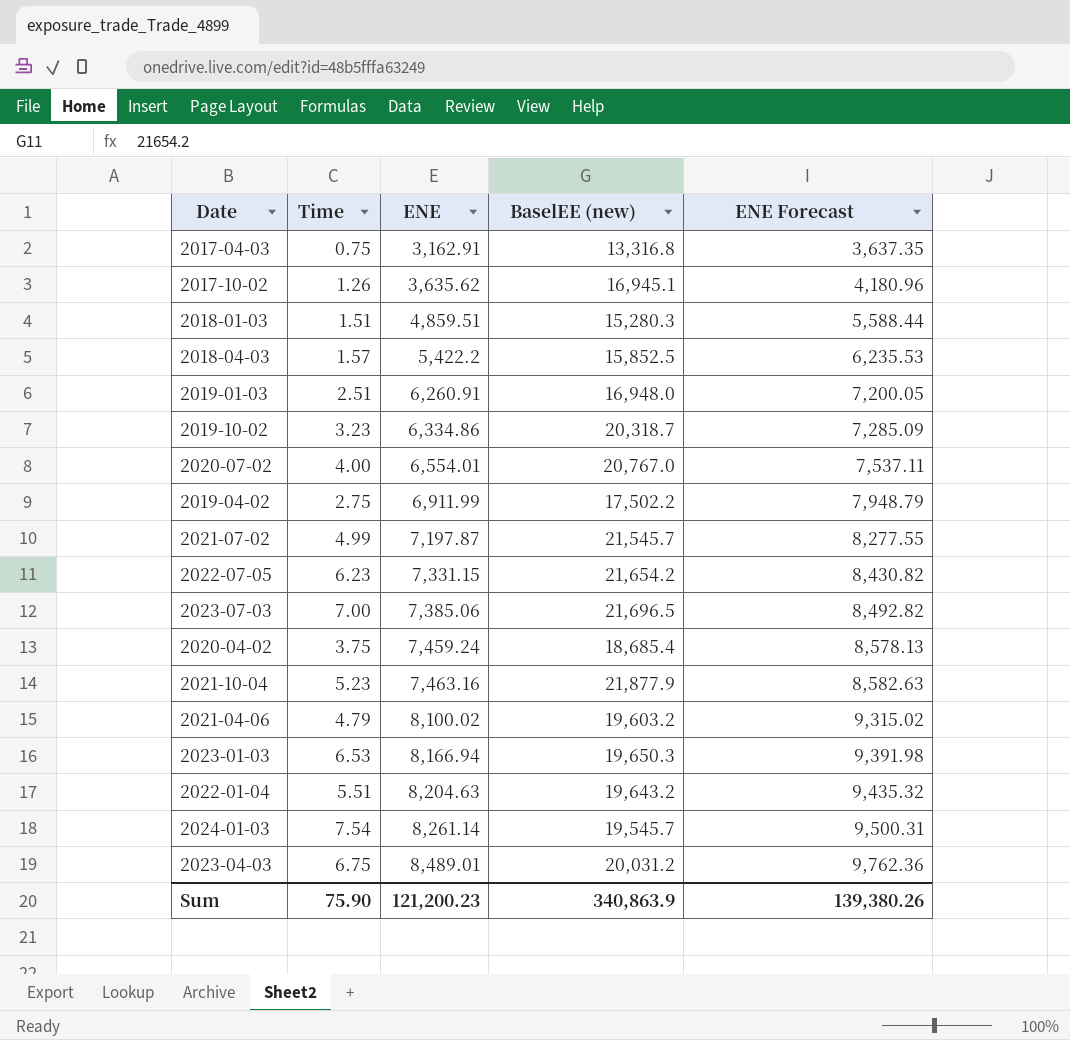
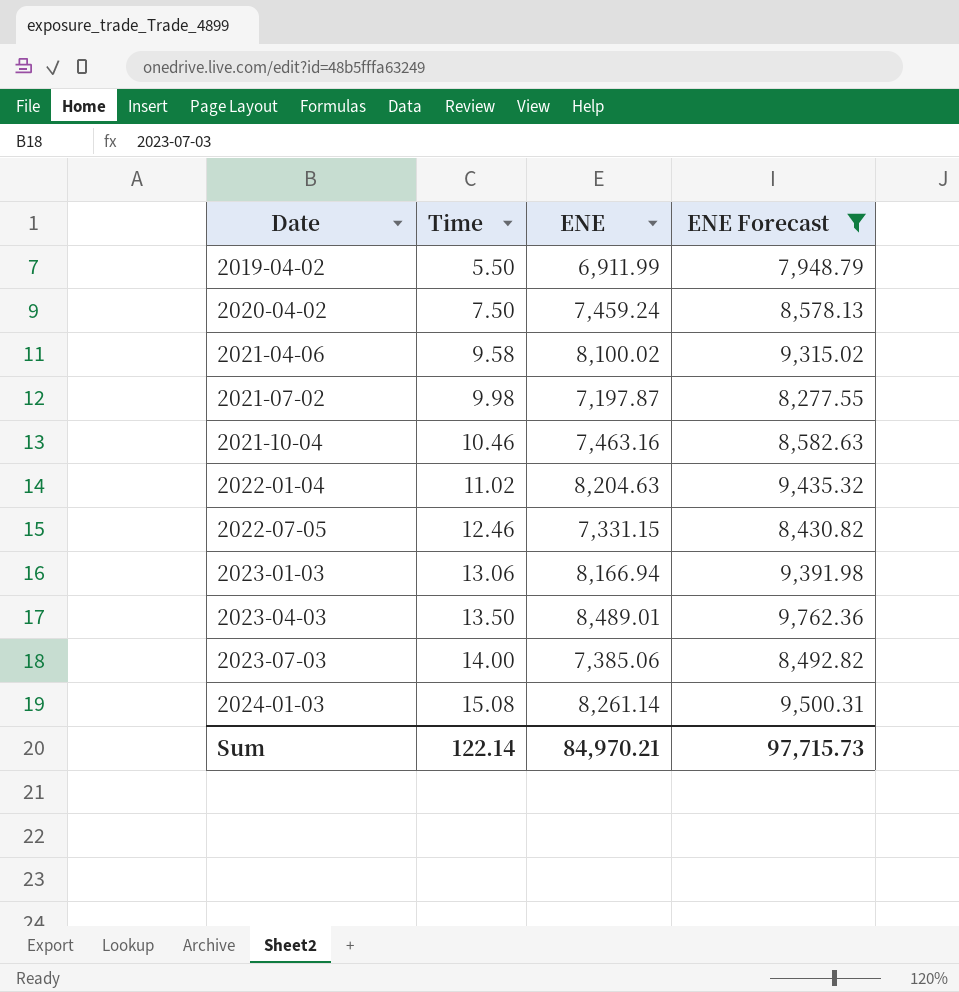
filter: none -> ENE Forecast >= 7,948.79
row order: ENE ascending -> Date ascending
column BaselEE (new) | position: 4 -> none
2019-04-02 | Time: 2.75 -> 5.50
2020-04-02 | Time: 3.75 -> 7.50
2021-04-06 | Time: 4.79 -> 9.58
2021-07-02 | Time: 4.99 -> 9.98
2021-10-04 | Time: 5.23 -> 10.46
2022-01-04 | Time: 5.51 -> 11.02
2022-07-05 | Time: 6.23 -> 12.46
2023-01-03 | Time: 6.53 -> 13.06
2023-04-03 | Time: 6.75 -> 13.50
2023-07-03 | Time: 7.00 -> 14.00
2024-01-03 | Time: 7.54 -> 15.08
Sum | Time: 75.90 -> 122.14
Sum | ENE: 121,200.23 -> 84,970.21
Sum | ENE Forecast: 139,380.26 -> 97,715.73

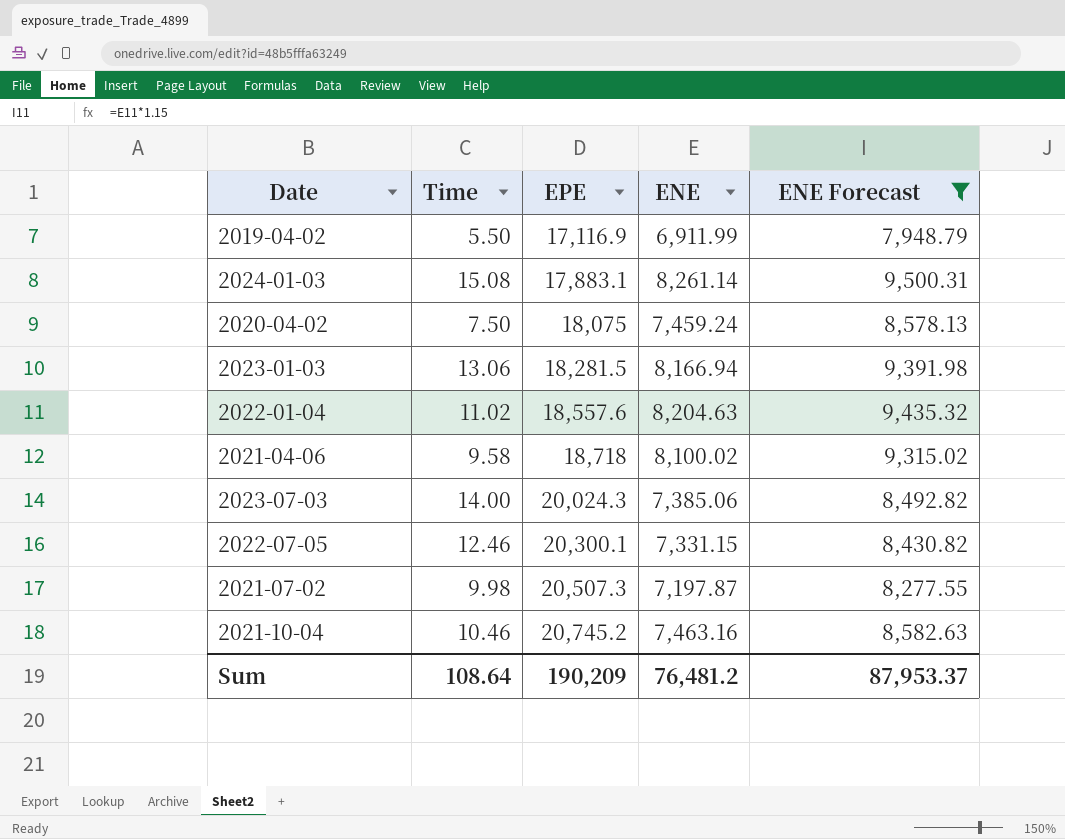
row order: Date ascending -> EPE ascending
column EPE | position: none -> 3
row 2023-04-03: 13.50 | 8,489.01 | 9,762.36 -> none
Sum | Time: 122.14 -> 108.64
Sum | ENE: 84,970.21 -> 76,481.2
Sum | ENE Forecast: 97,715.73 -> 87,953.37

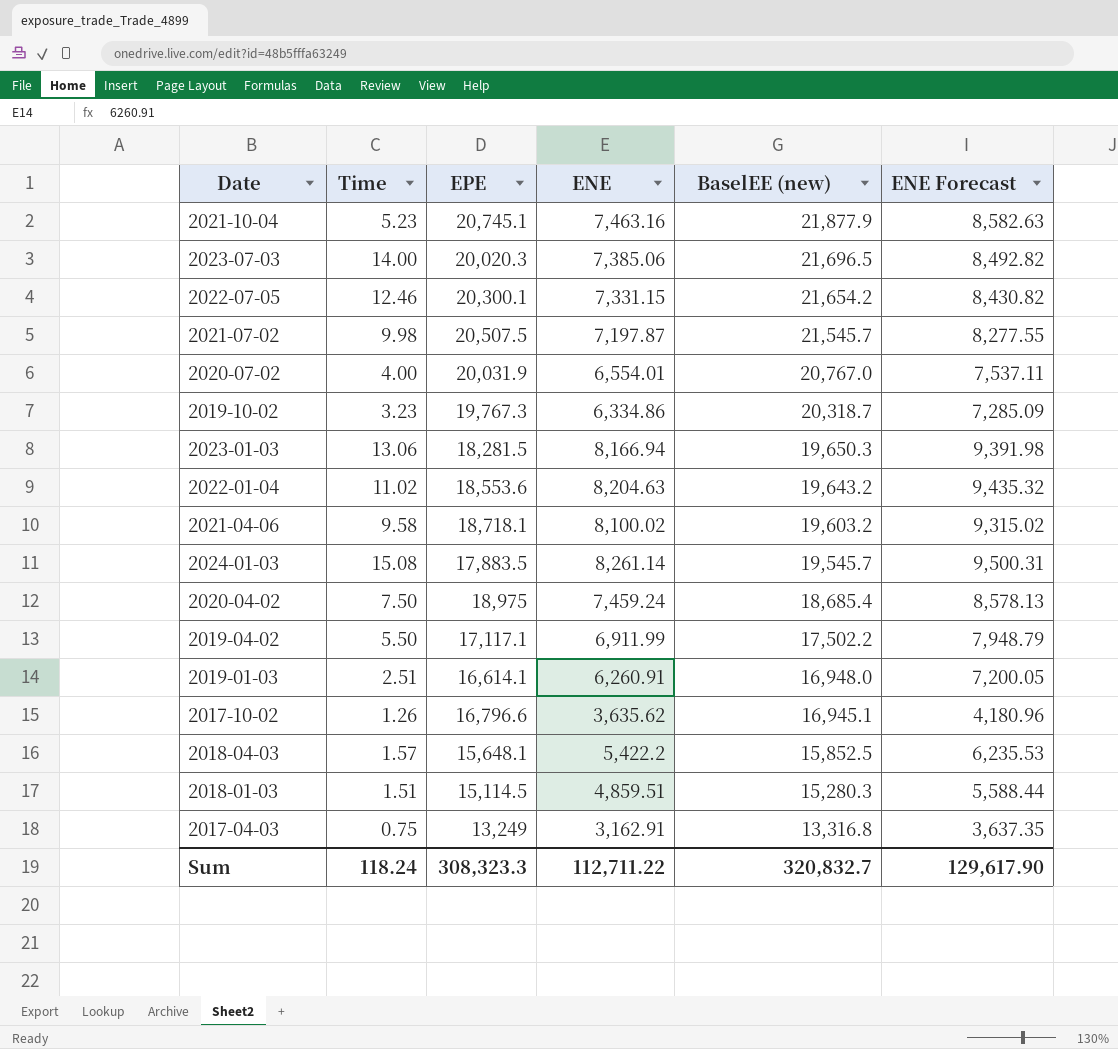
filter: ENE Forecast >= 7,948.79 -> none
row order: EPE ascending -> BaselEE (new) descending
column BaselEE (new) | position: none -> 5
2021-10-04 | Time: 10.46 -> 5.23
2021-10-04 | EPE: 20,745.2 -> 20,745.1
2023-07-03 | EPE: 20,024.3 -> 20,020.3
2021-07-02 | EPE: 20,507.3 -> 20,507.5
2022-01-04 | EPE: 18,557.6 -> 18,553.6
2021-04-06 | EPE: 18,718 -> 18,718.1
2024-01-03 | EPE: 17,883.1 -> 17,883.5
2020-04-02 | EPE: 18,075 -> 18,975
2019-04-02 | EPE: 17,116.9 -> 17,117.1
Sum | Time: 108.64 -> 118.24
Sum | EPE: 190,209 -> 308,323.3
Sum | ENE: 76,481.2 -> 112,711.22
Sum | ENE Forecast: 87,953.37 -> 129,617.90

